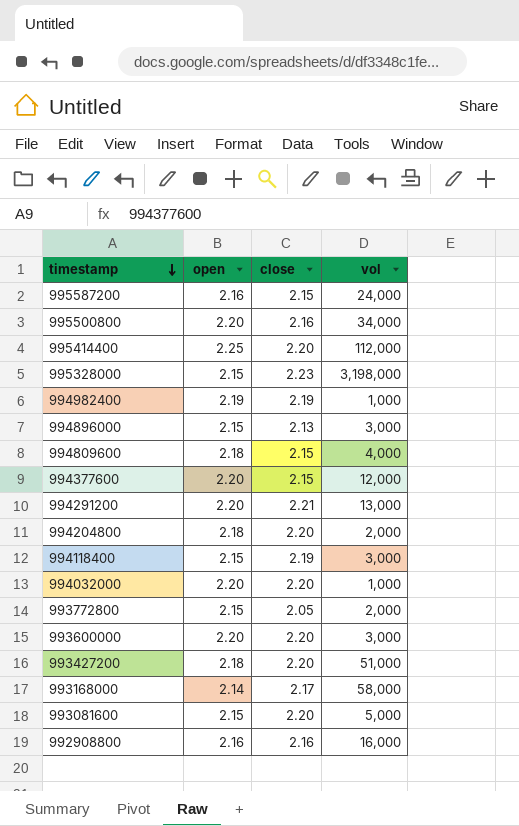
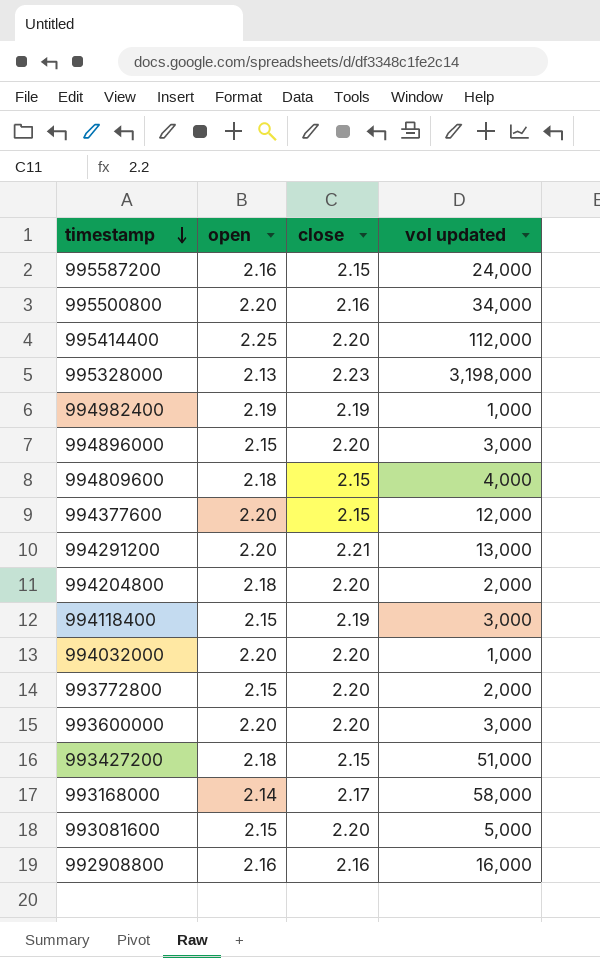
column name: vol -> vol updated
995328000 | open: 2.15 -> 2.13
994896000 | close: 2.13 -> 2.20
993772800 | close: 2.05 -> 2.20
993427200 | close: 2.20 -> 2.15

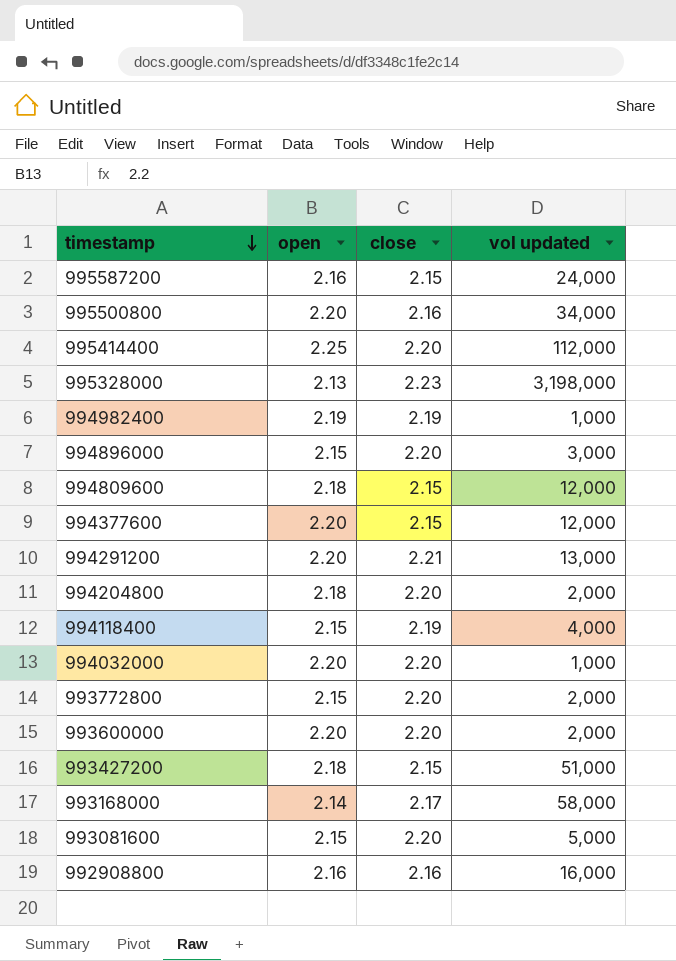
994809600 | vol updated: 4,000 -> 12,000
994118400 | vol updated: 3,000 -> 4,000
993600000 | vol updated: 3,000 -> 2,000

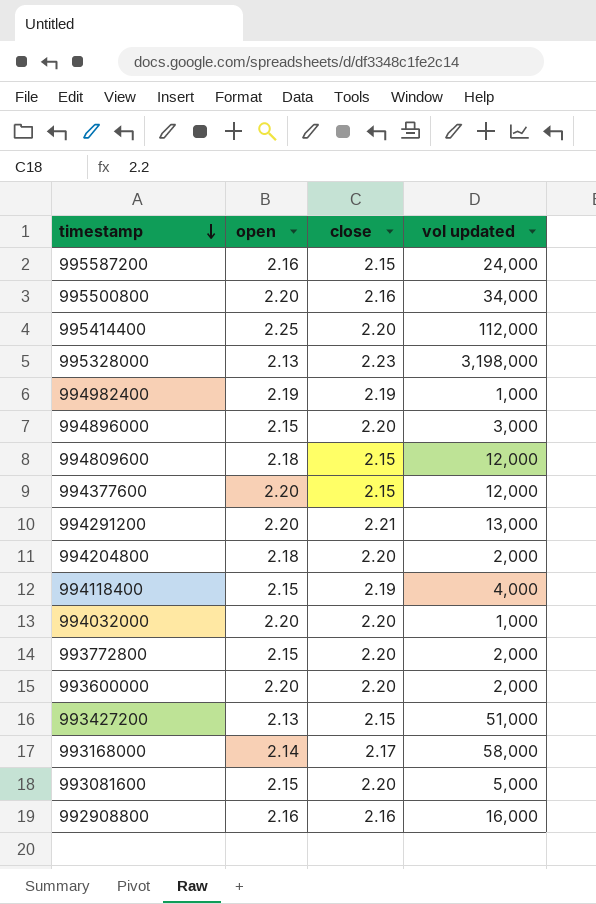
993427200 | open: 2.18 -> 2.13

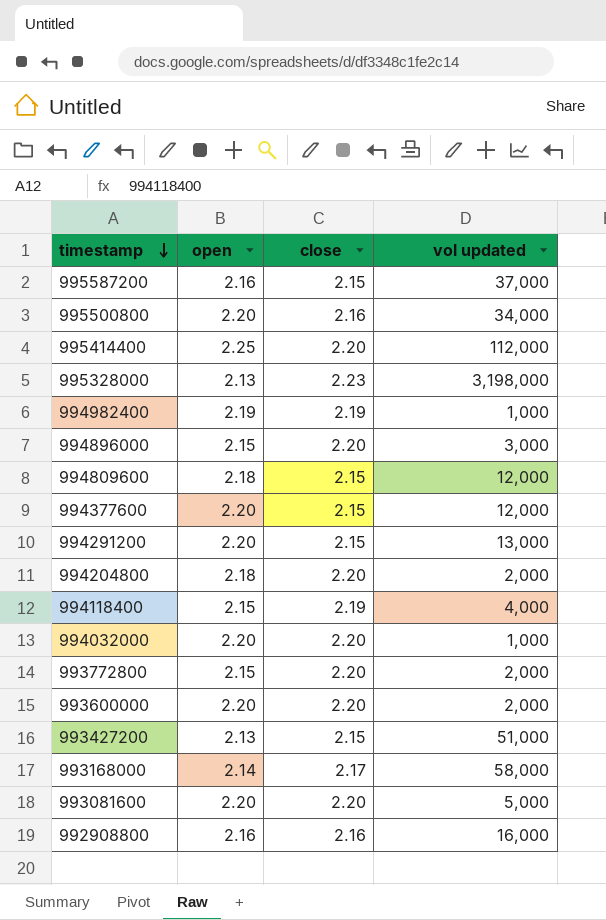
995587200 | vol updated: 24,000 -> 37,000
994291200 | close: 2.21 -> 2.15
993081600 | open: 2.15 -> 2.20

